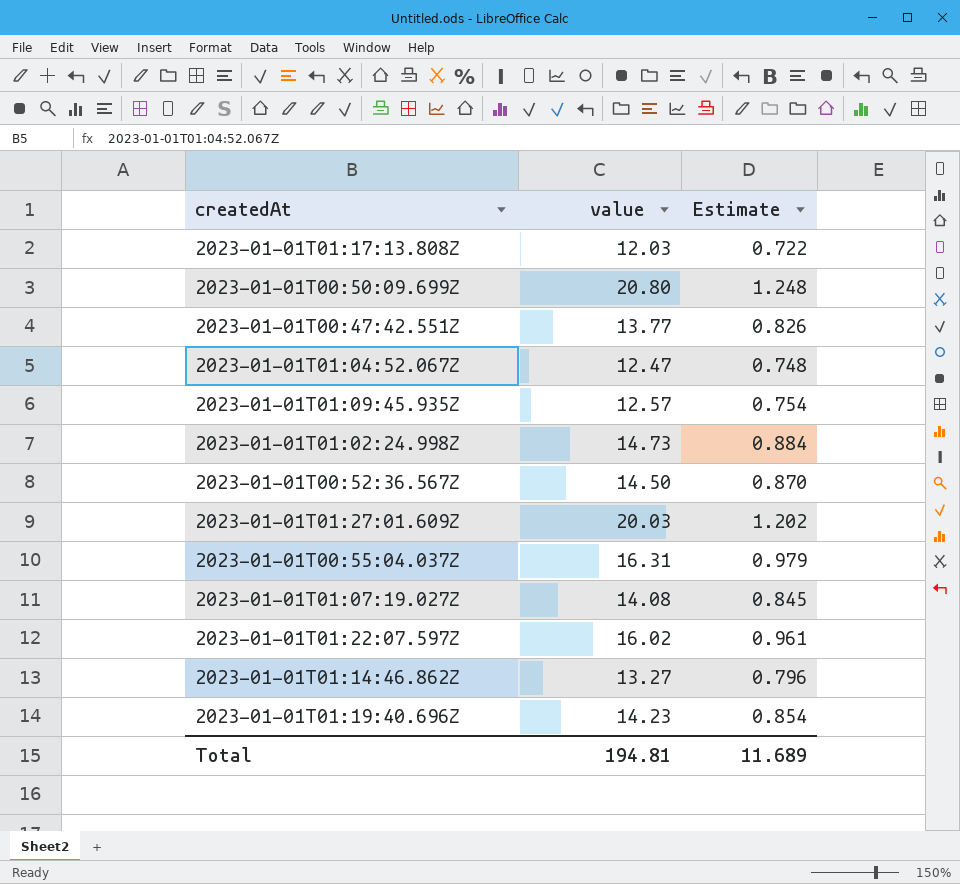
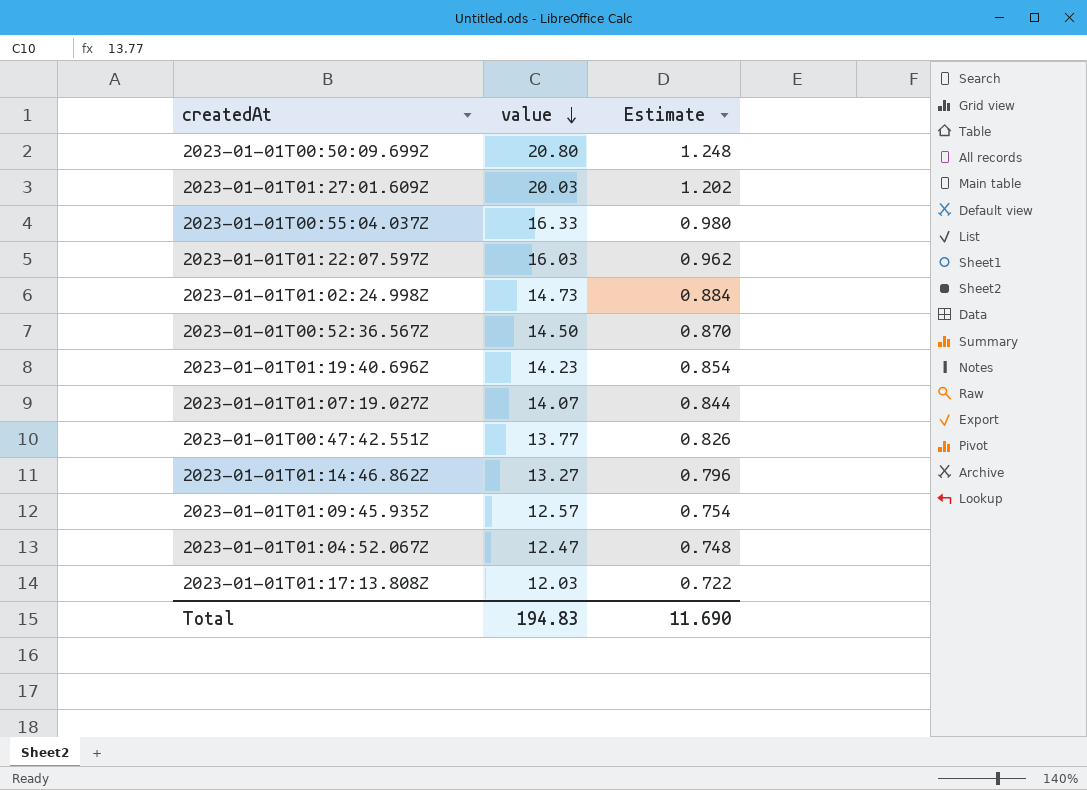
row order: none -> value descending
2023-01-01T00:55:04.037Z | value: 16.31 -> 16.33
2023-01-01T00:55:04.037Z | Estimate: 0.979 -> 0.980
2023-01-01T01:22:07.597Z | value: 16.02 -> 16.03
2023-01-01T01:22:07.597Z | Estimate: 0.961 -> 0.962
2023-01-01T01:07:19.027Z | value: 14.08 -> 14.07
2023-01-01T01:07:19.027Z | Estimate: 0.845 -> 0.844
Total | value: 194.81 -> 194.83
Total | Estimate: 11.689 -> 11.690

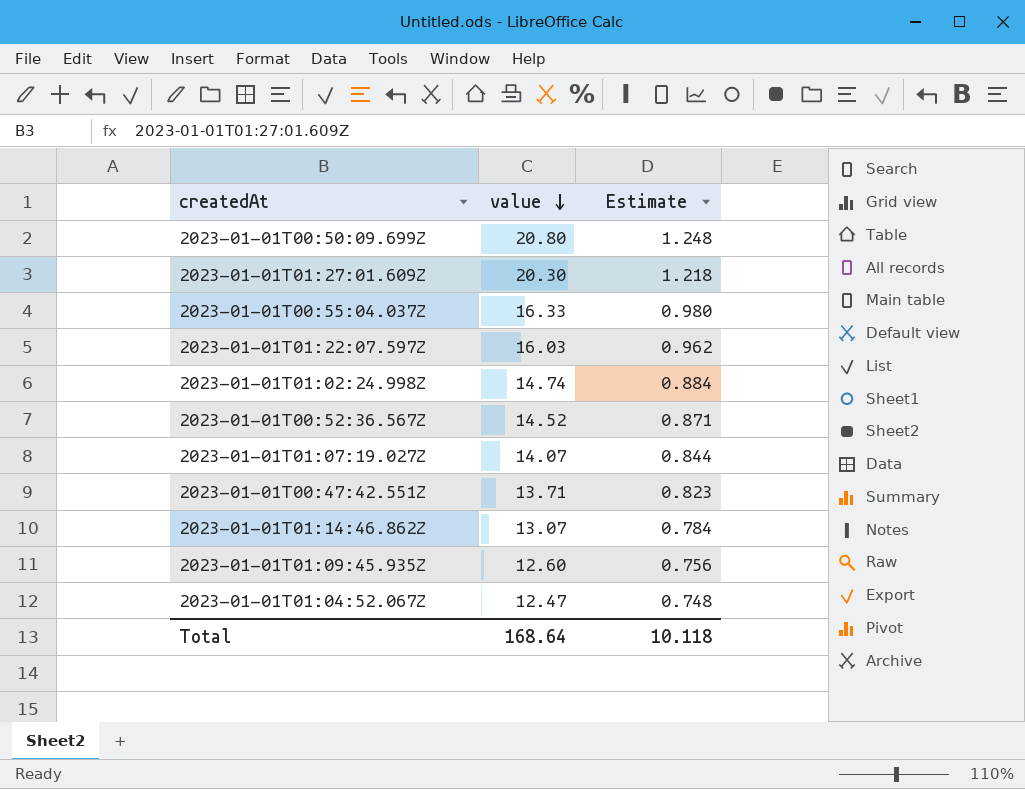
row 2023-01-01T01:19:40.696Z: 14.23 | 0.854 -> none
row 2023-01-01T01:17:13.808Z: 12.03 | 0.722 -> none
2023-01-01T01:27:01.609Z | value: 20.03 -> 20.30
2023-01-01T01:27:01.609Z | Estimate: 1.202 -> 1.218
2023-01-01T01:02:24.998Z | value: 14.73 -> 14.74
2023-01-01T00:52:36.567Z | value: 14.50 -> 14.52
2023-01-01T00:52:36.567Z | Estimate: 0.870 -> 0.871
2023-01-01T00:47:42.551Z | value: 13.77 -> 13.71
2023-01-01T00:47:42.551Z | Estimate: 0.826 -> 0.823
2023-01-01T01:14:46.862Z | value: 13.27 -> 13.07
2023-01-01T01:14:46.862Z | Estimate: 0.796 -> 0.784
2023-01-01T01:09:45.935Z | value: 12.57 -> 12.60
2023-01-01T01:09:45.935Z | Estimate: 0.754 -> 0.756
Total | value: 194.83 -> 168.64
Total | Estimate: 11.690 -> 10.118

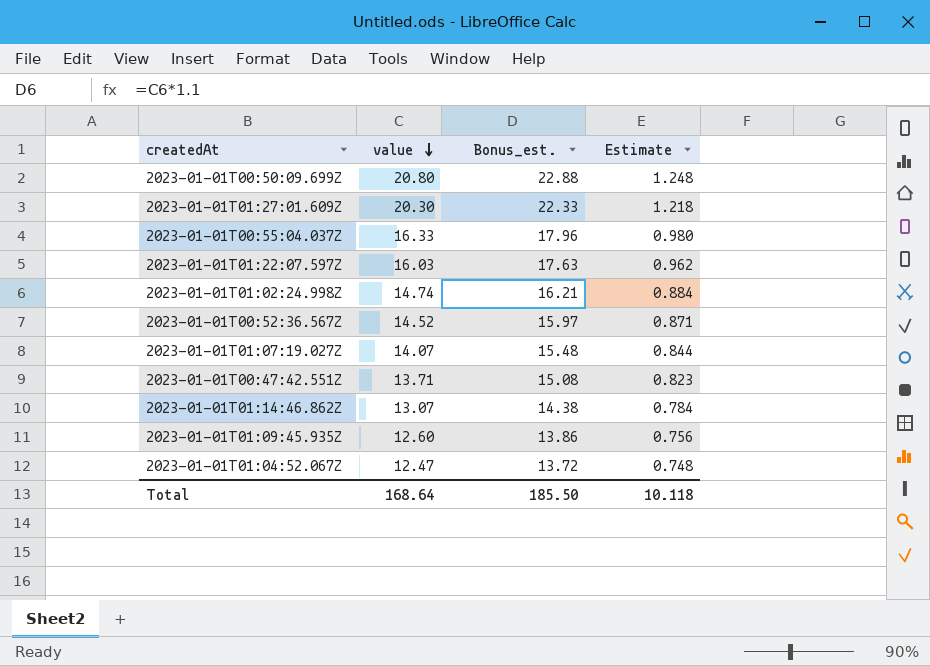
column Bonus_est. | formula: none -> [value] * 1.1

